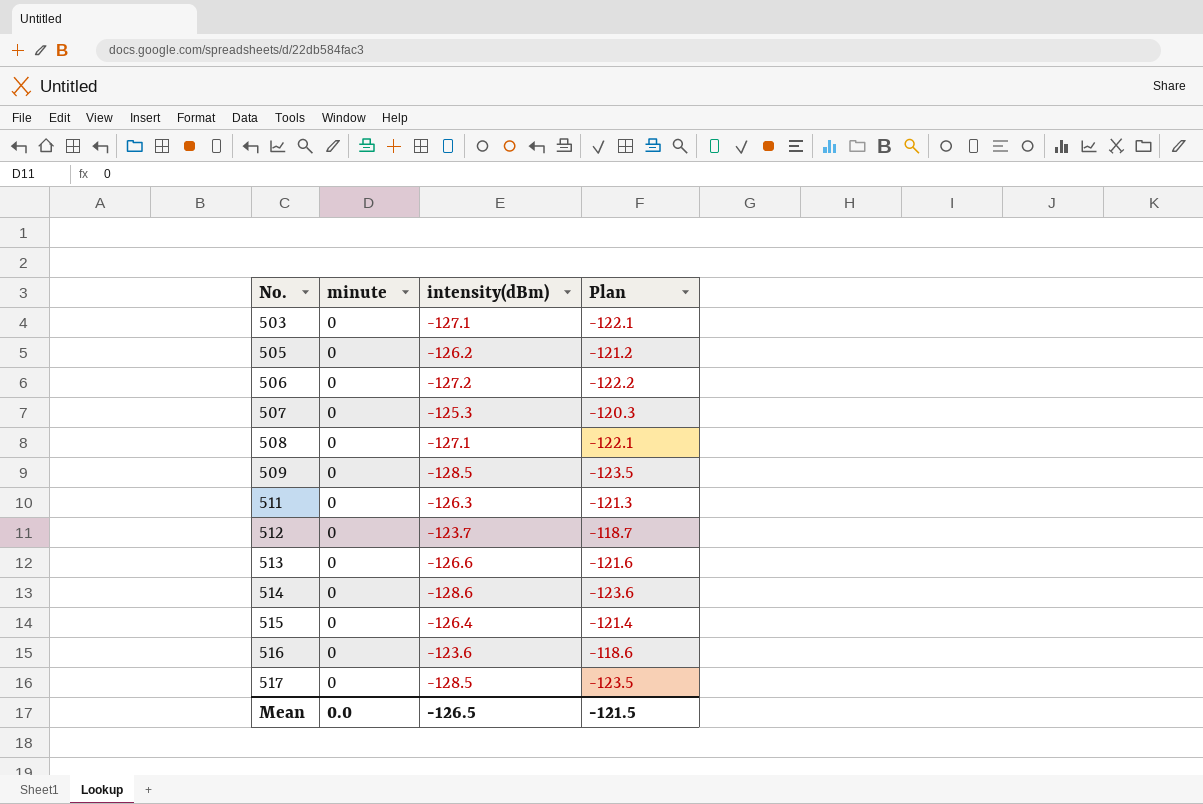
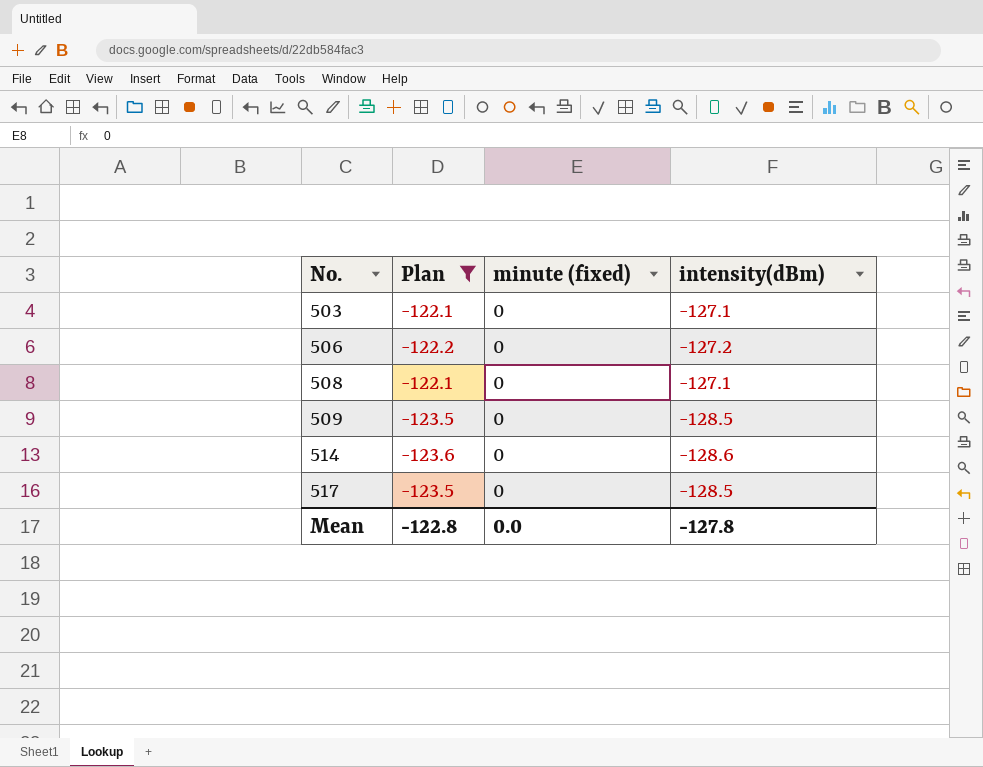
filter: none -> Plan <= -122.1
column Plan | position: 4 -> 2
column name: minute -> minute (fixed)
Mean | Plan: -121.5 -> -122.8
Mean | intensity(dBm): -126.5 -> -127.8

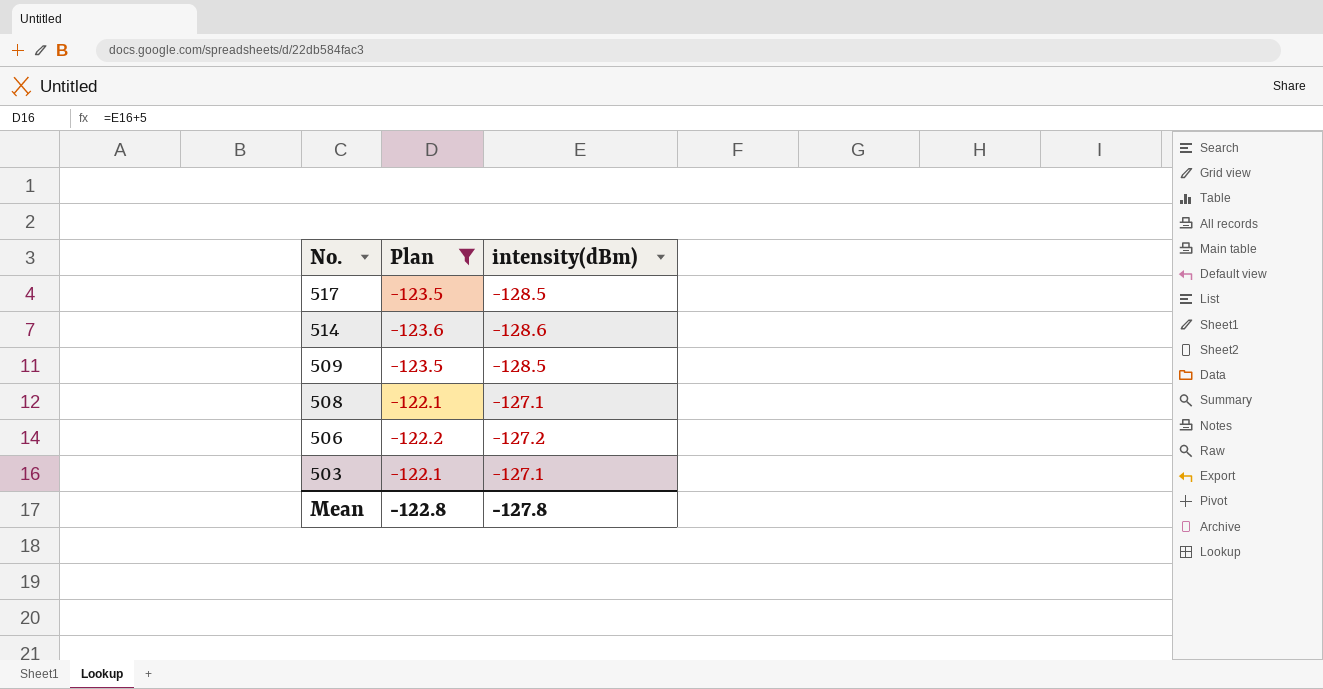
row order: No. ascending -> No. descending
column minute (fixed) | position: 3 -> none

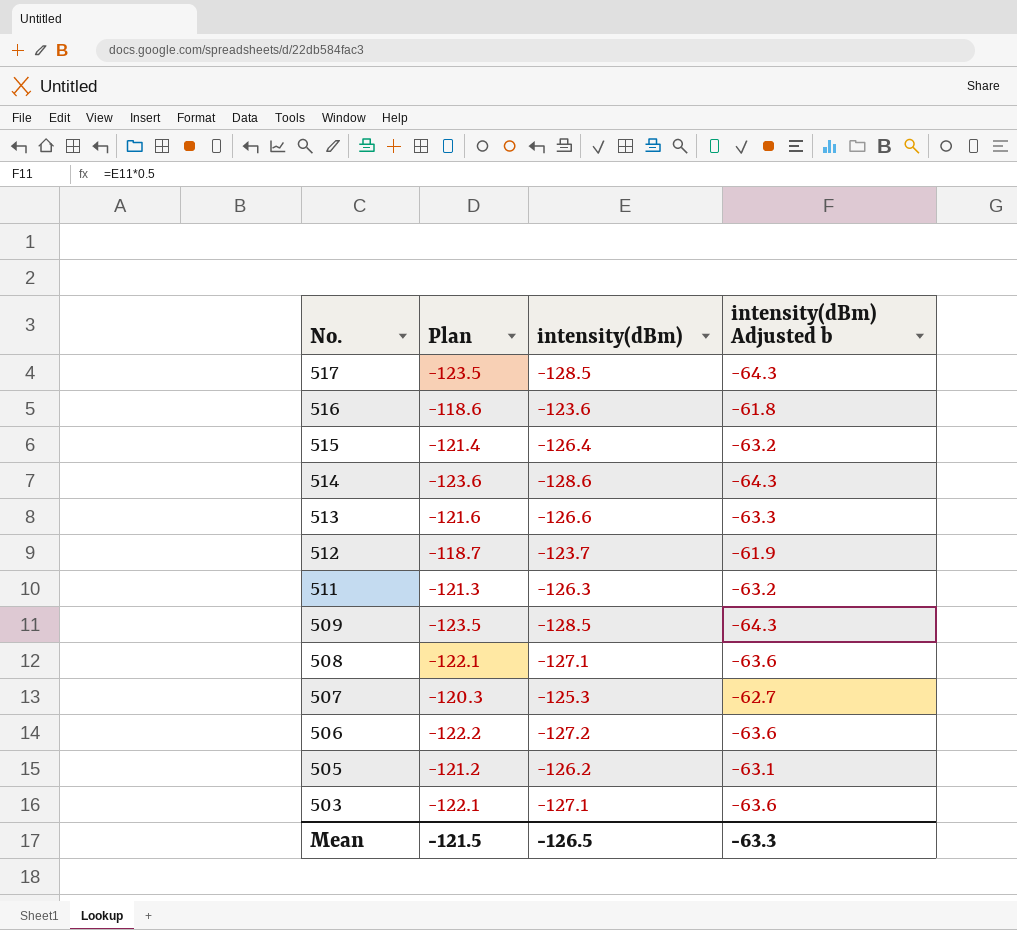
filter: Plan <= -122.1 -> none
column intensity(dBm) Adjusted b | formula: none -> [intensity(dBm)] * 0.5
Mean | Plan: -122.8 -> -121.5
Mean | intensity(dBm): -127.8 -> -126.5

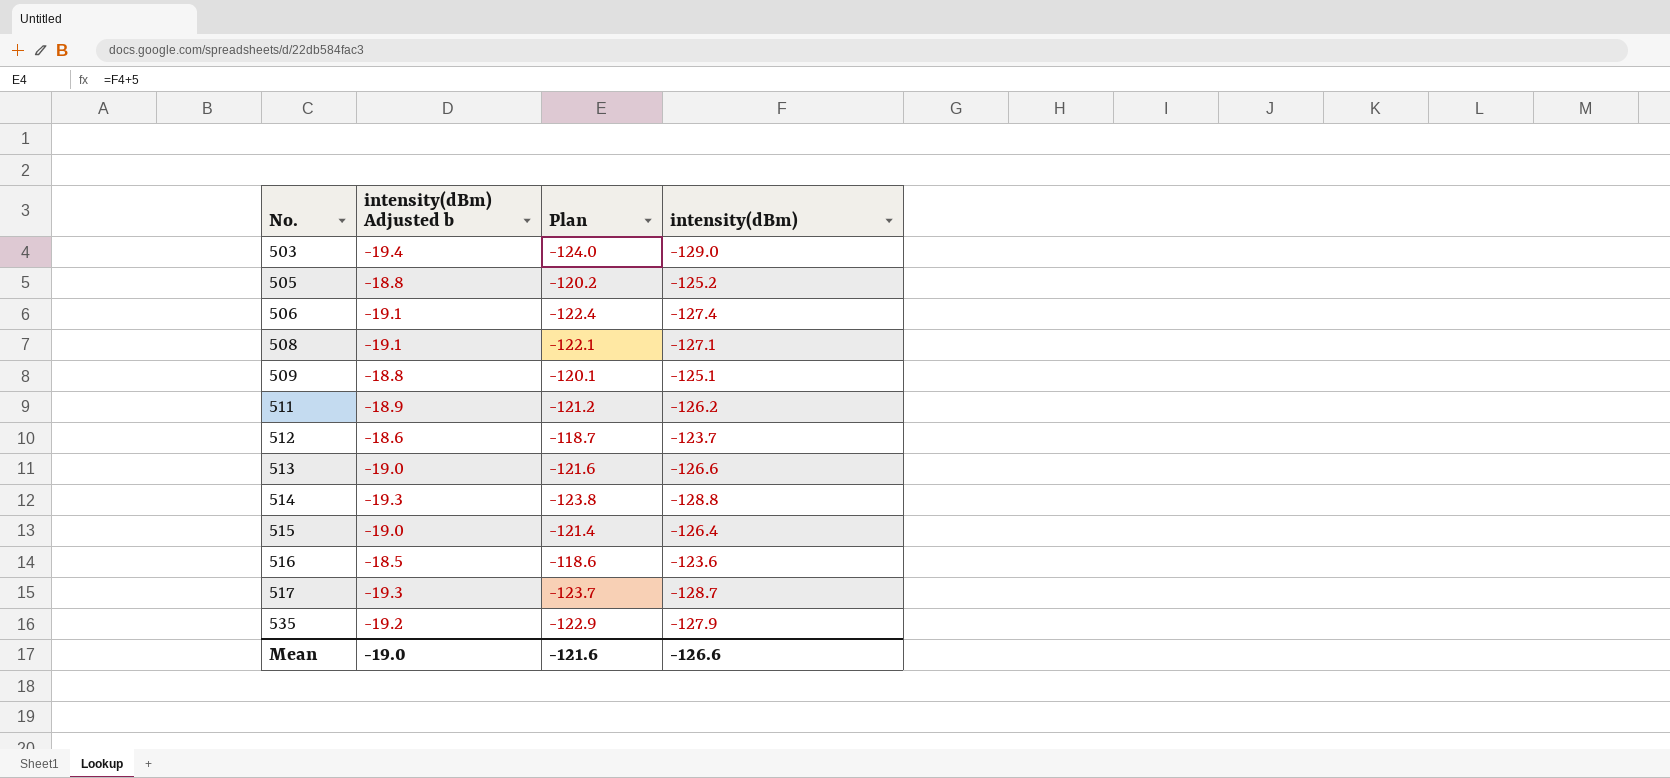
row order: No. descending -> No. ascending
column intensity(dBm) Adjusted b | formula: [intensity(dBm)] * 0.5 -> [intensity(dBm)] * 0.15
column intensity(dBm) Adjusted b | position: 4 -> 2
row 507: -120.3 | -125.3 | -62.7 -> none
503 | Plan: -122.1 -> -124.0
503 | intensity(dBm): -127.1 -> -129.0
505 | Plan: -121.2 -> -120.2
505 | intensity(dBm): -126.2 -> -125.2
506 | Plan: -122.2 -> -122.4
506 | intensity(dBm): -127.2 -> -127.4
509 | Plan: -123.5 -> -120.1
509 | intensity(dBm): -128.5 -> -125.1
511 | Plan: -121.3 -> -121.2
511 | intensity(dBm): -126.3 -> -126.2
514 | Plan: -123.6 -> -123.8
514 | intensity(dBm): -128.6 -> -128.8
517 | Plan: -123.5 -> -123.7
517 | intensity(dBm): -128.5 -> -128.7
row 535: none -> -19.2 | -122.9 | -127.9
Mean | intensity(dBm) Adjusted b: -63.3 -> -19.0
Mean | Plan: -121.5 -> -121.6
Mean | intensity(dBm): -126.5 -> -126.6

